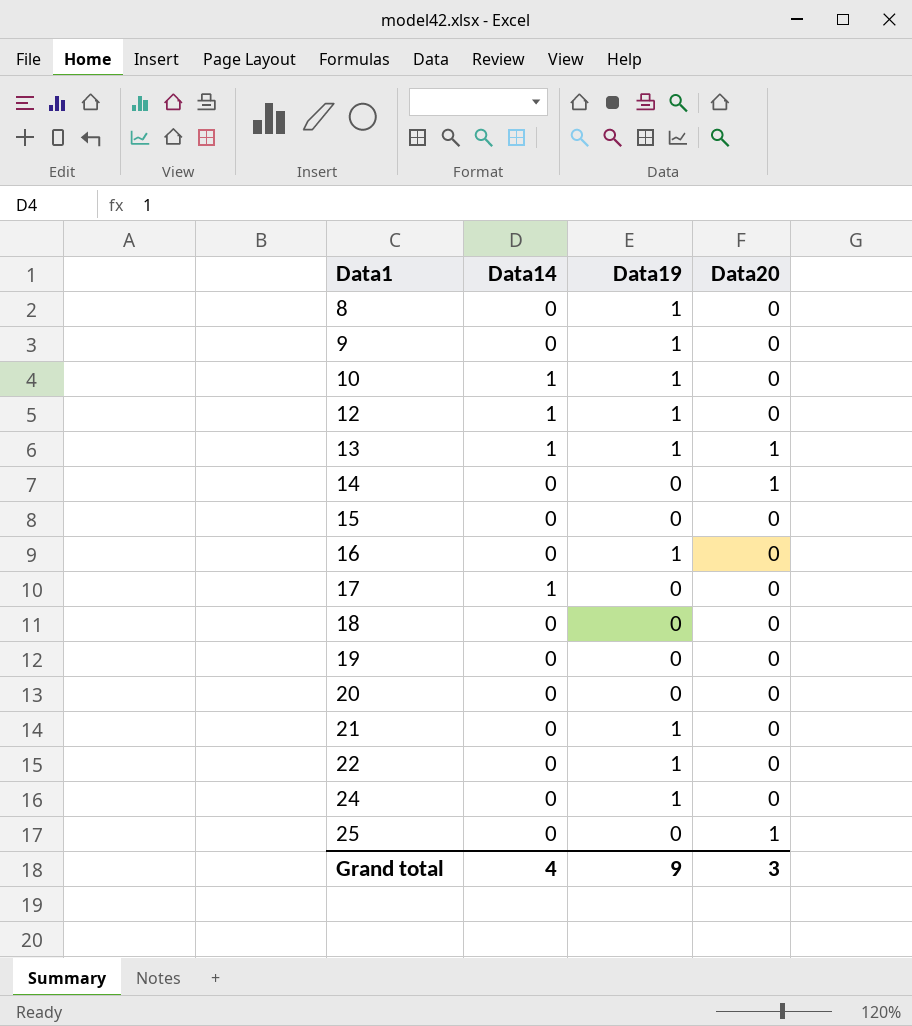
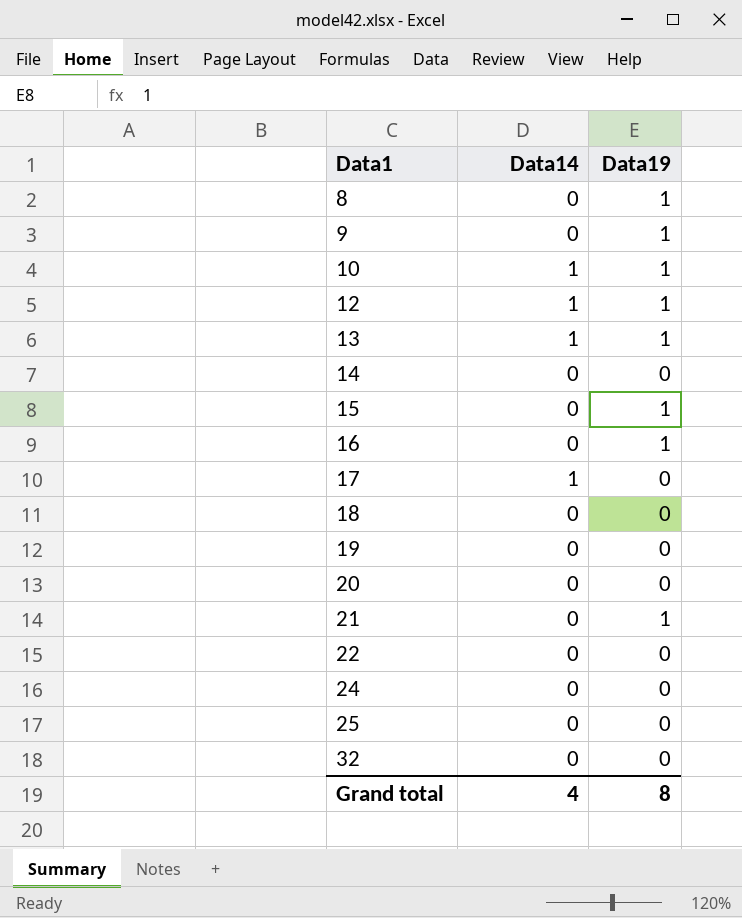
column Data20 | position: 4 -> none
15 | Data19: 0 -> 1
22 | Data19: 1 -> 0
24 | Data19: 1 -> 0
row 32: none -> 0 | 0
Grand total | Data19: 9 -> 8

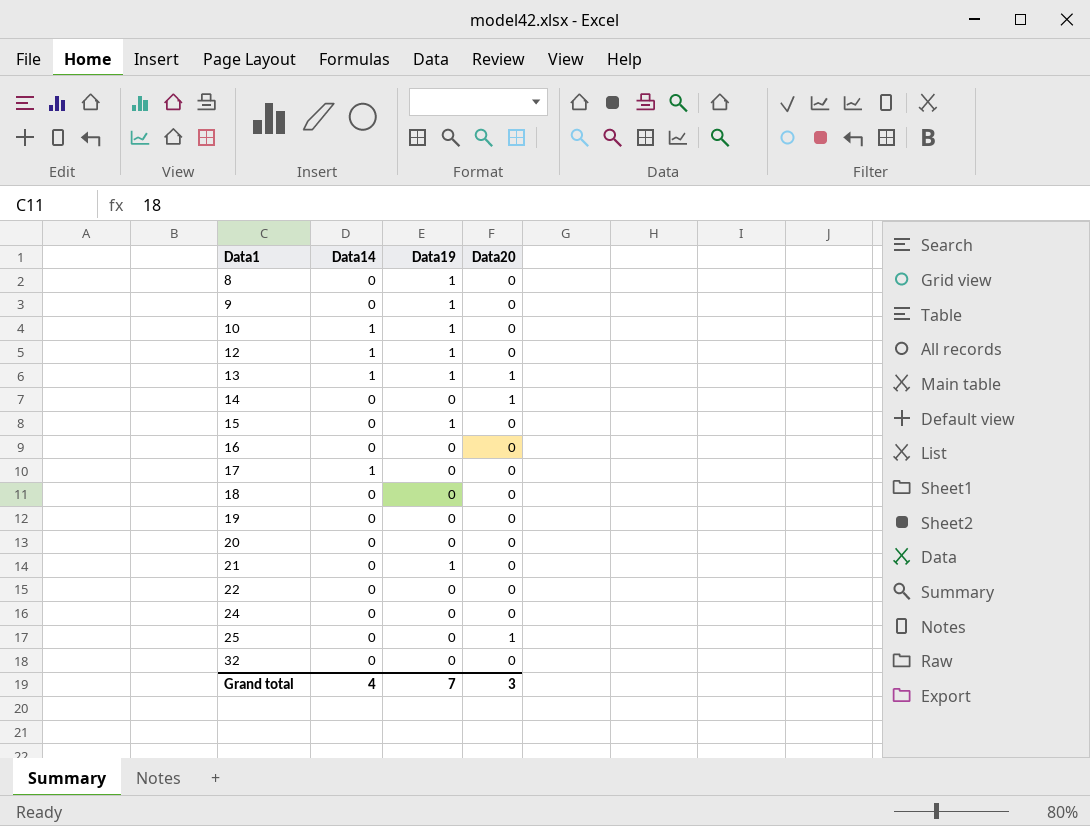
column Data20 | position: none -> 4
16 | Data19: 1 -> 0
Grand total | Data19: 8 -> 7

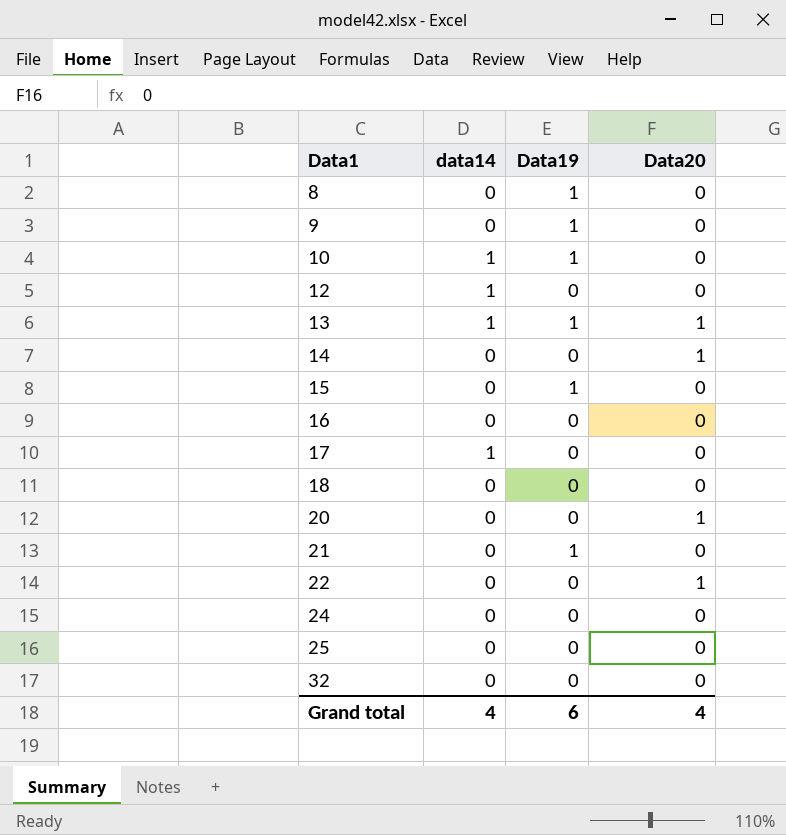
column name: Data14 -> data14
row 19: 0 | 0 | 0 -> none
12 | Data19: 1 -> 0
20 | Data20: 0 -> 1
22 | Data20: 0 -> 1
25 | Data20: 1 -> 0
Grand total | Data19: 7 -> 6
Grand total | Data20: 3 -> 4

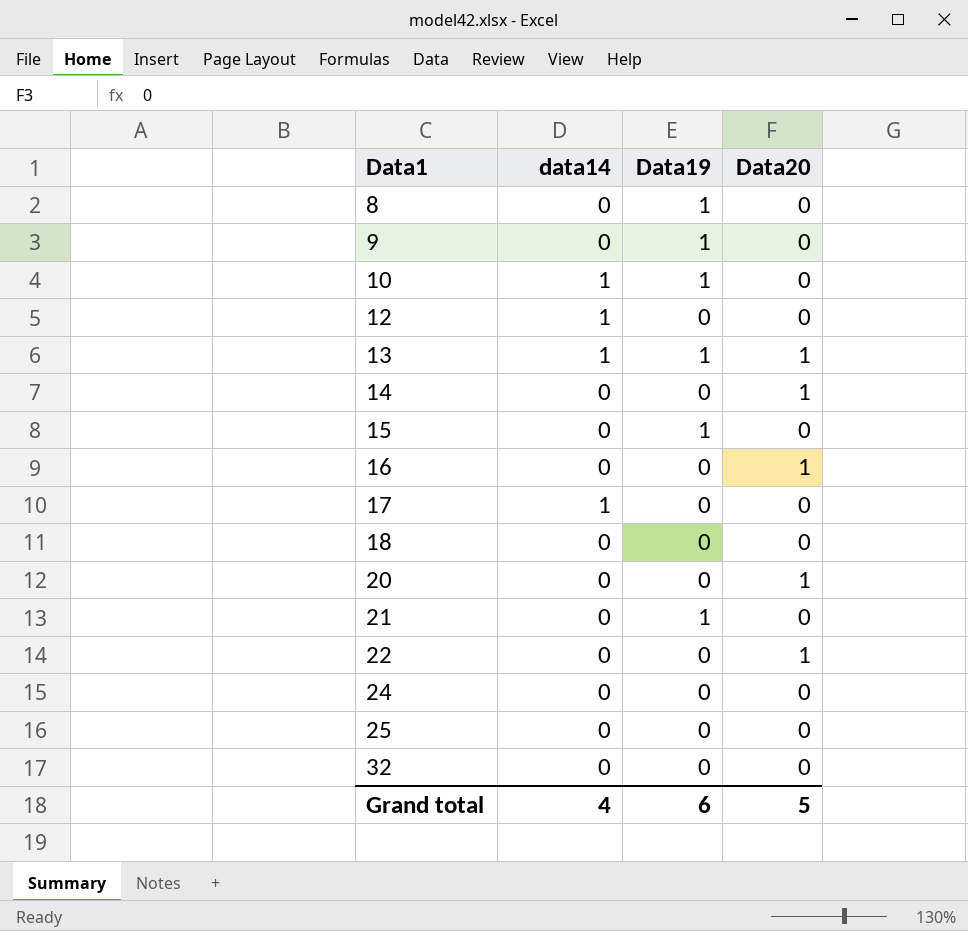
16 | Data20: 0 -> 1
Grand total | Data20: 4 -> 5

